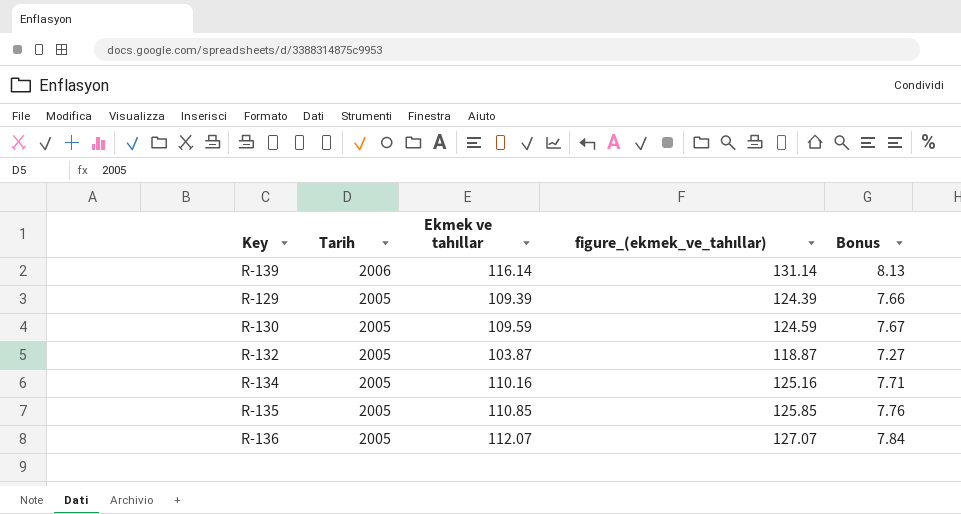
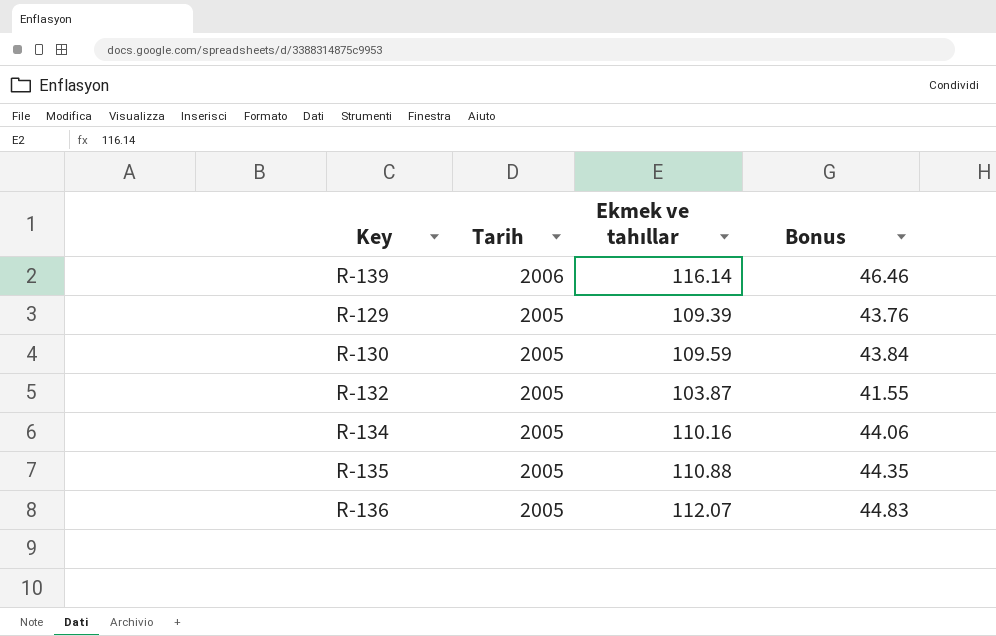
column figure_(ekmek_ve_tahıllar) | formula: [Ekmek ve tahıllar] + 15 -> none
column Bonus | formula: [Ekmek ve tahıllar] * 0.07 -> [Ekmek ve tahıllar] * 0.4
R-135 | Ekmek ve tahıllar: 110.85 -> 110.88

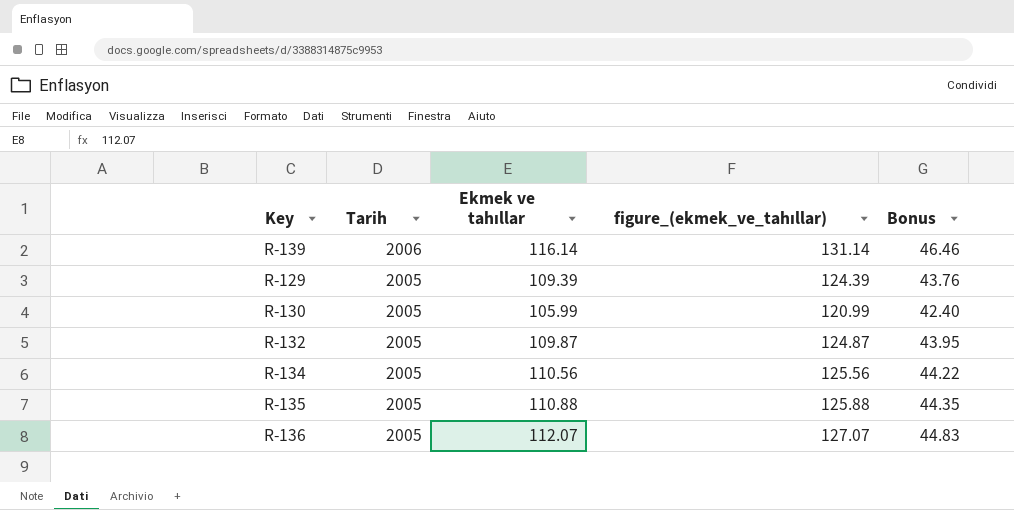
column figure_(ekmek_ve_tahıllar) | formula: none -> [Ekmek ve tahıllar] + 15
R-130 | Ekmek ve tahıllar: 109.59 -> 105.99
R-130 | Bonus: 43.84 -> 42.40
R-132 | Ekmek ve tahıllar: 103.87 -> 109.87
R-132 | Bonus: 41.55 -> 43.95
R-134 | Ekmek ve tahıllar: 110.16 -> 110.56
R-134 | Bonus: 44.06 -> 44.22

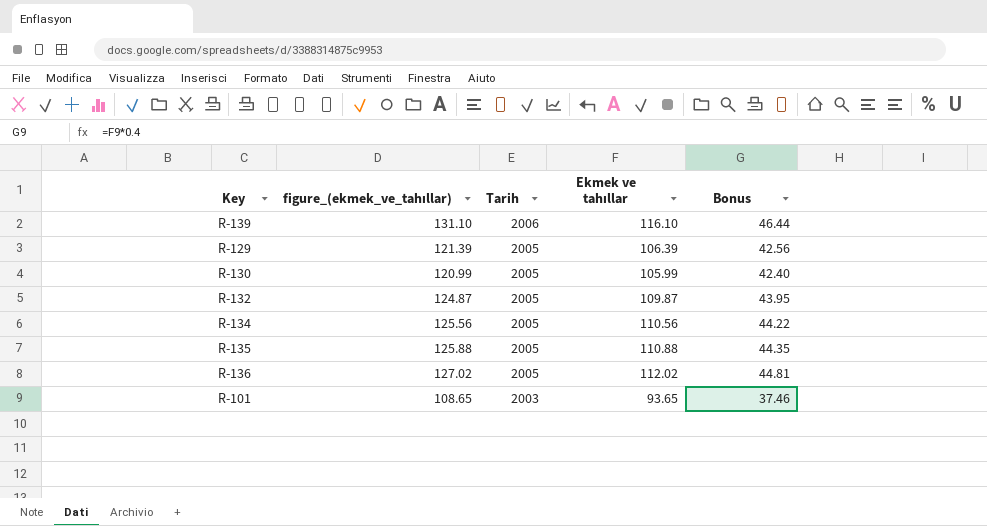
column figure_(ekmek_ve_tahıllar) | position: 4 -> 2
R-139 | figure_(ekmek_ve_tahıllar): 131.14 -> 131.10
R-139 | Ekmek ve tahıllar: 116.14 -> 116.10
R-139 | Bonus: 46.46 -> 46.44
R-129 | figure_(ekmek_ve_tahıllar): 124.39 -> 121.39
R-129 | Ekmek ve tahıllar: 109.39 -> 106.39
R-129 | Bonus: 43.76 -> 42.56
R-136 | figure_(ekmek_ve_tahıllar): 127.07 -> 127.02
R-136 | Ekmek ve tahıllar: 112.07 -> 112.02
R-136 | Bonus: 44.83 -> 44.81
row R-101: none -> 108.65 | 2003 | 93.65 | 37.46

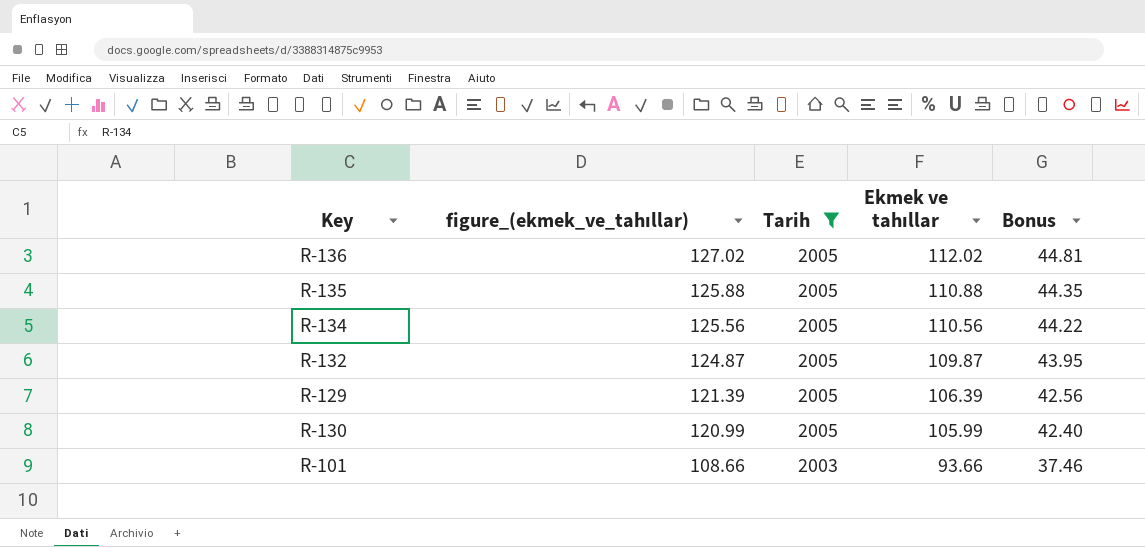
filter: none -> Tarih != 2006
row order: Tarih descending -> figure_(ekmek_ve_tahıllar) descending
R-101 | figure_(ekmek_ve_tahıllar): 108.65 -> 108.66
R-101 | Ekmek ve tahıllar: 93.65 -> 93.66

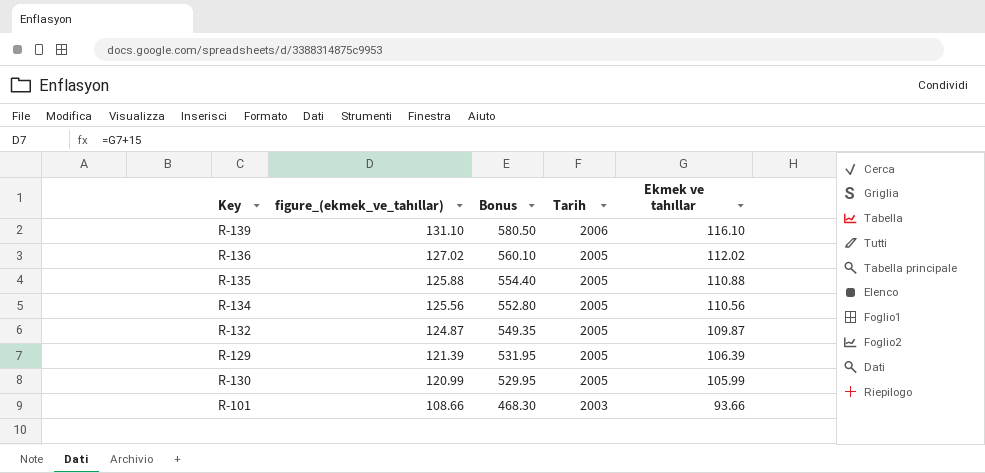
filter: Tarih != 2006 -> none
column Bonus | formula: [Ekmek ve tahıllar] * 0.4 -> [Ekmek ve tahıllar] * 5
column Bonus | position: 5 -> 3

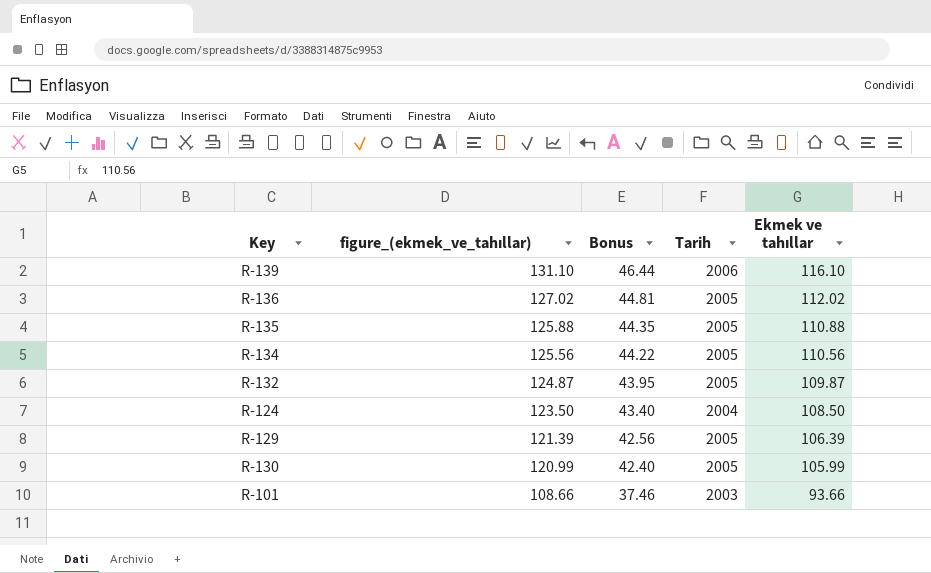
column Bonus | formula: [Ekmek ve tahıllar] * 5 -> [Ekmek ve tahıllar] * 0.4
row R-124: none -> 123.50 | 43.40 | 2004 | 108.50

